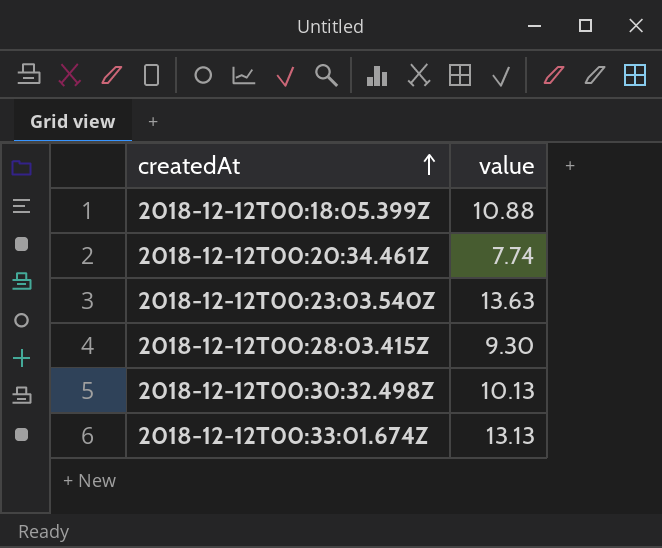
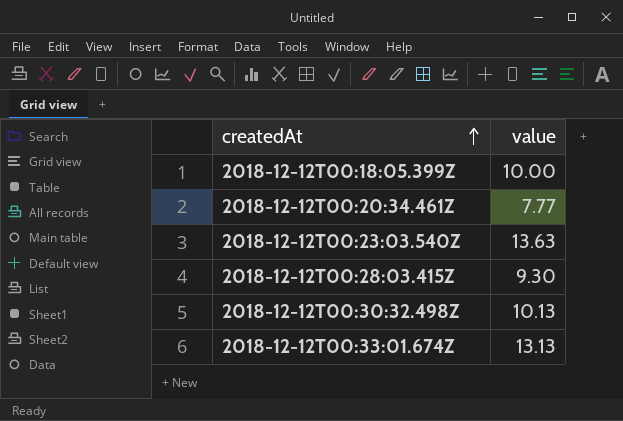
2018-12-12T00:18:05.399Z | value: 10.88 -> 10.00
2018-12-12T00:20:34.461Z | value: 7.74 -> 7.77

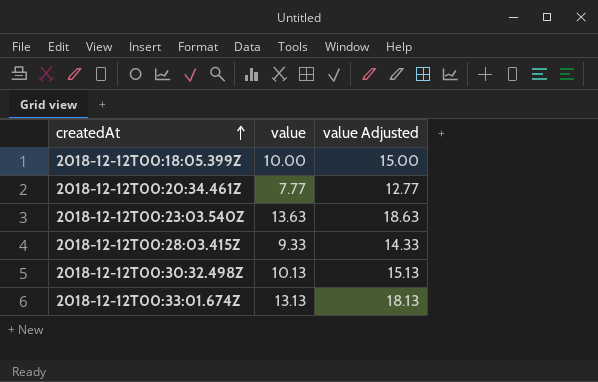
column value Adjusted | formula: none -> [value] + 5
2018-12-12T00:28:03.415Z | value: 9.30 -> 9.33

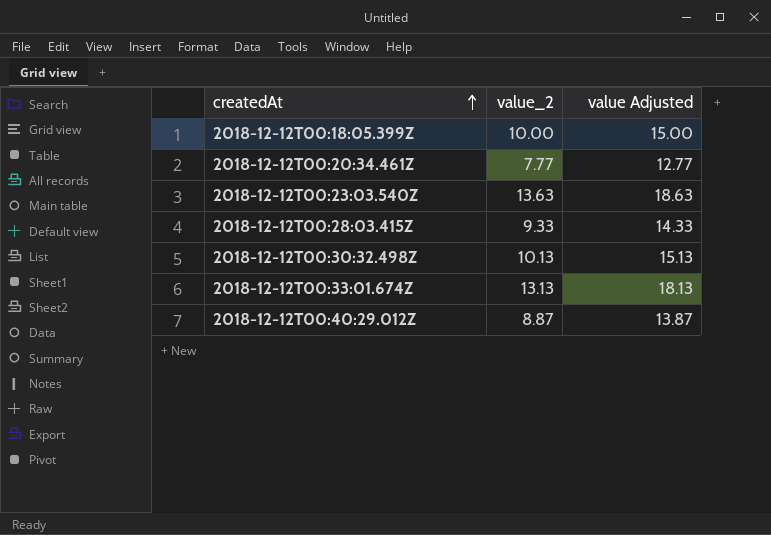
column name: value -> value_2
row 2018-12-12T00:40:29.012Z: none -> 8.87 | 13.87

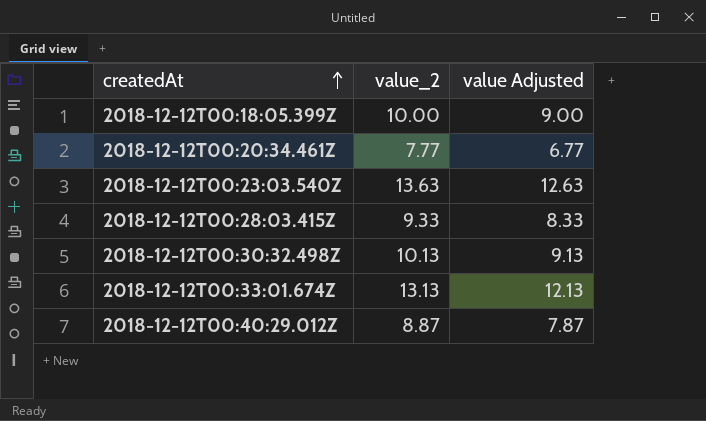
column value Adjusted | formula: [value_2] + 5 -> [value_2] - 1

